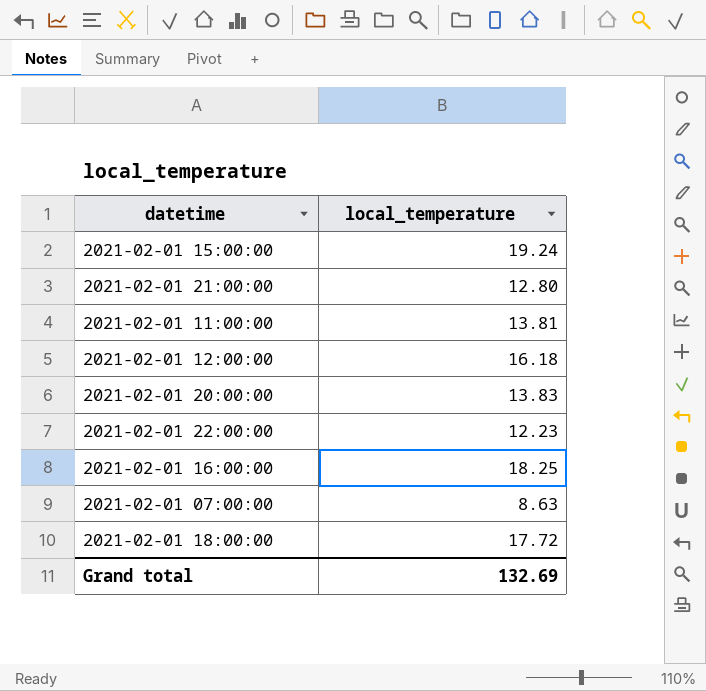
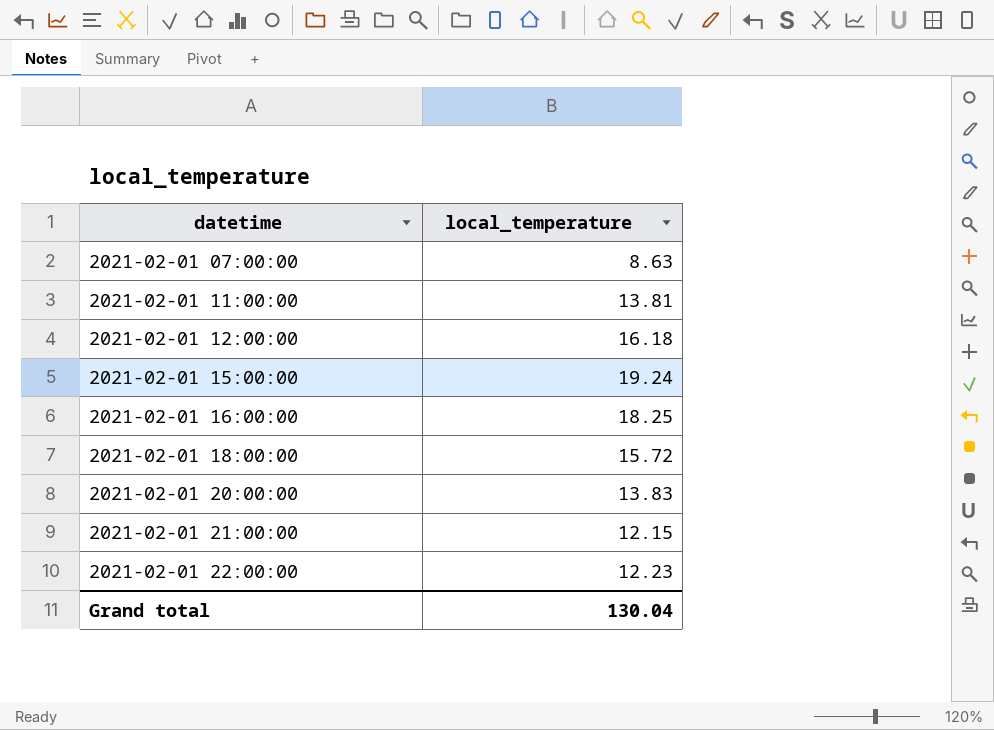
row order: none -> datetime ascending
2021-02-01 18:00:00 | local_temperature: 17.72 -> 15.72
2021-02-01 21:00:00 | local_temperature: 12.80 -> 12.15
Grand total | local_temperature: 132.69 -> 130.04

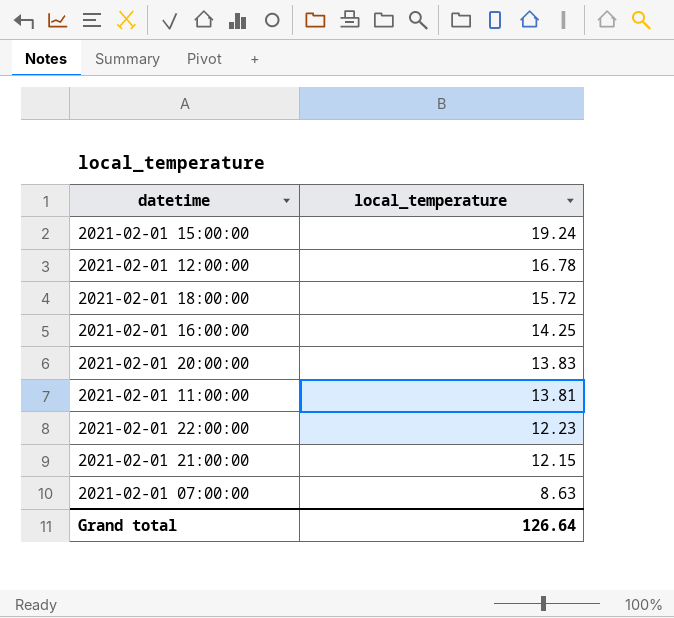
row order: datetime ascending -> local_temperature descending
2021-02-01 12:00:00 | local_temperature: 16.18 -> 16.78
2021-02-01 16:00:00 | local_temperature: 18.25 -> 14.25
Grand total | local_temperature: 130.04 -> 126.64

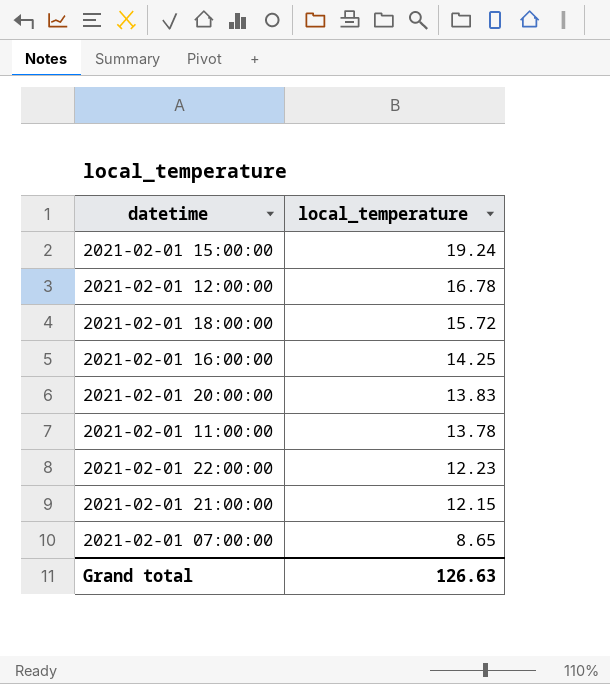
2021-02-01 11:00:00 | local_temperature: 13.81 -> 13.78
2021-02-01 07:00:00 | local_temperature: 8.63 -> 8.65
Grand total | local_temperature: 126.64 -> 126.63

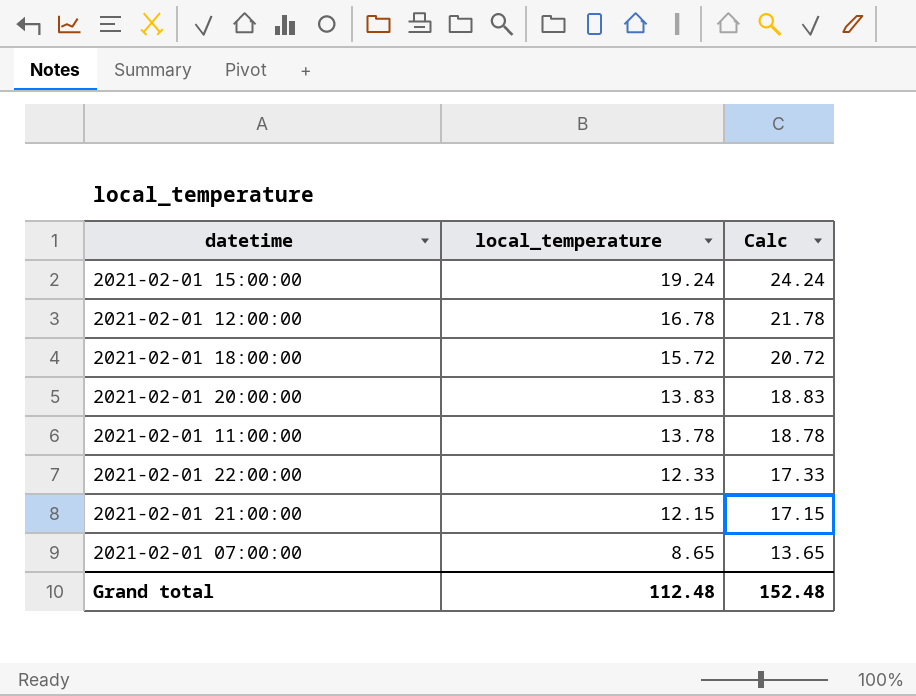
column Calc | formula: none -> [local_temperature] + 5
row 2021-02-01 16:00:00: 14.25 -> none
2021-02-01 22:00:00 | local_temperature: 12.23 -> 12.33
Grand total | local_temperature: 126.63 -> 112.48

